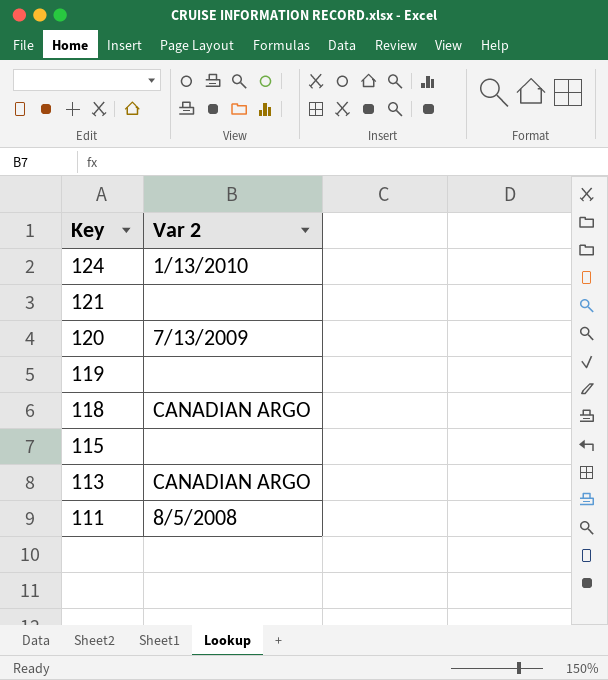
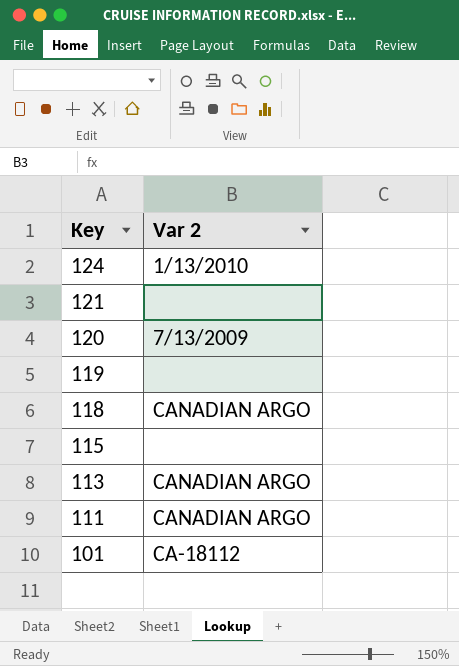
111 | Var 2: 8/5/2008 -> CANADIAN ARGO
row 101: none -> CA-18112

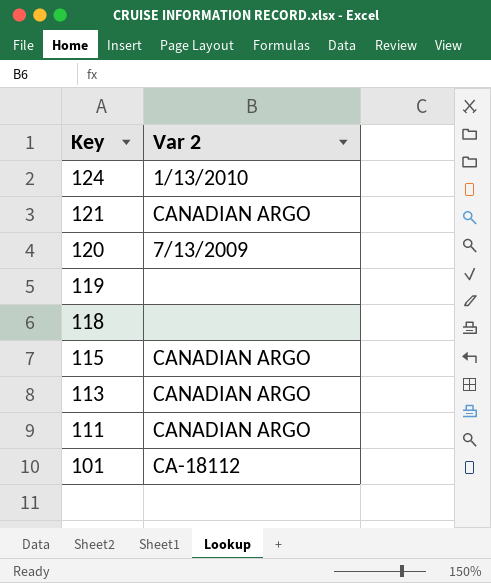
121 | Var 2: none -> CANADIAN ARGO
118 | Var 2: CANADIAN ARGO -> none
115 | Var 2: none -> CANADIAN ARGO

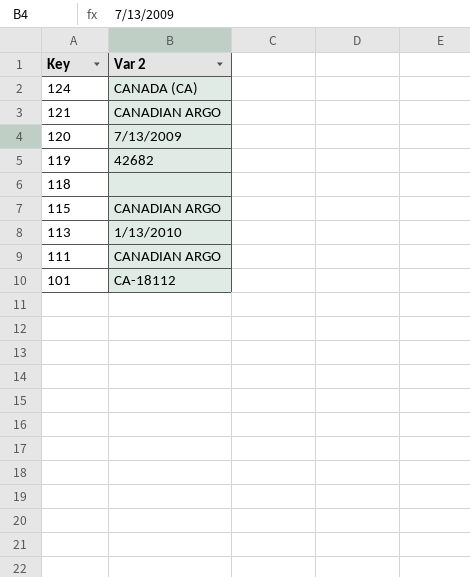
124 | Var 2: 1/13/2010 -> CANADA (CA)
119 | Var 2: none -> 42682
113 | Var 2: CANADIAN ARGO -> 1/13/2010

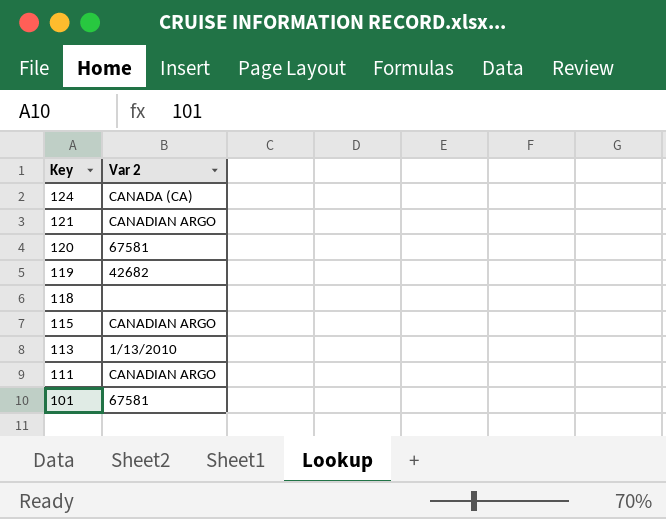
120 | Var 2: 7/13/2009 -> 67581
101 | Var 2: CA-18112 -> 67581

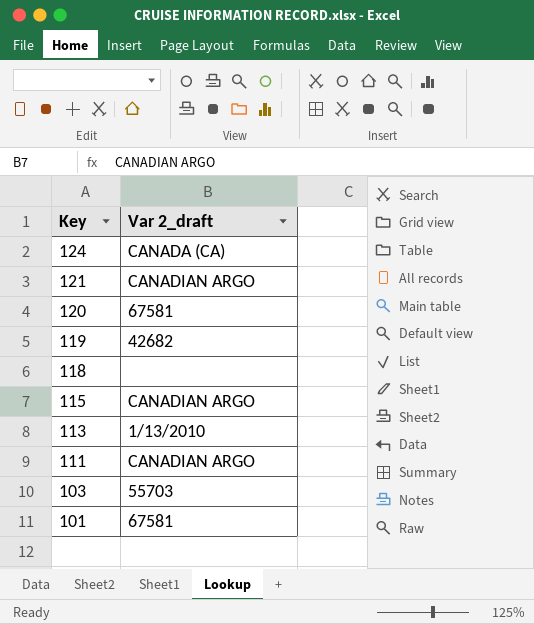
column name: Var 2 -> Var 2_draft
row 103: none -> 55703

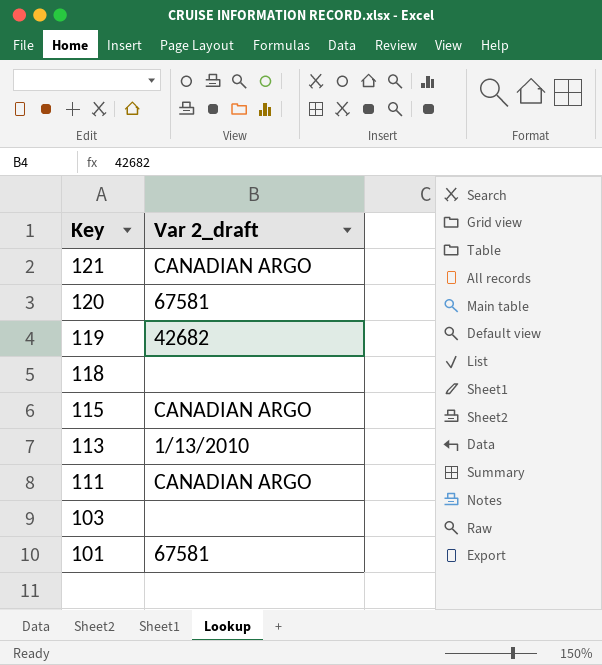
row 124: CANADA (CA) -> none
103 | Var 2_draft: 55703 -> none

